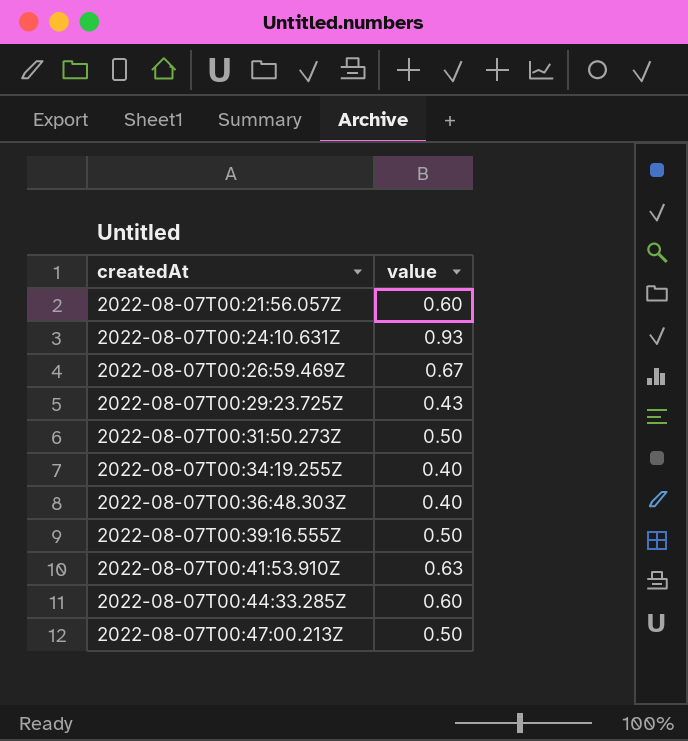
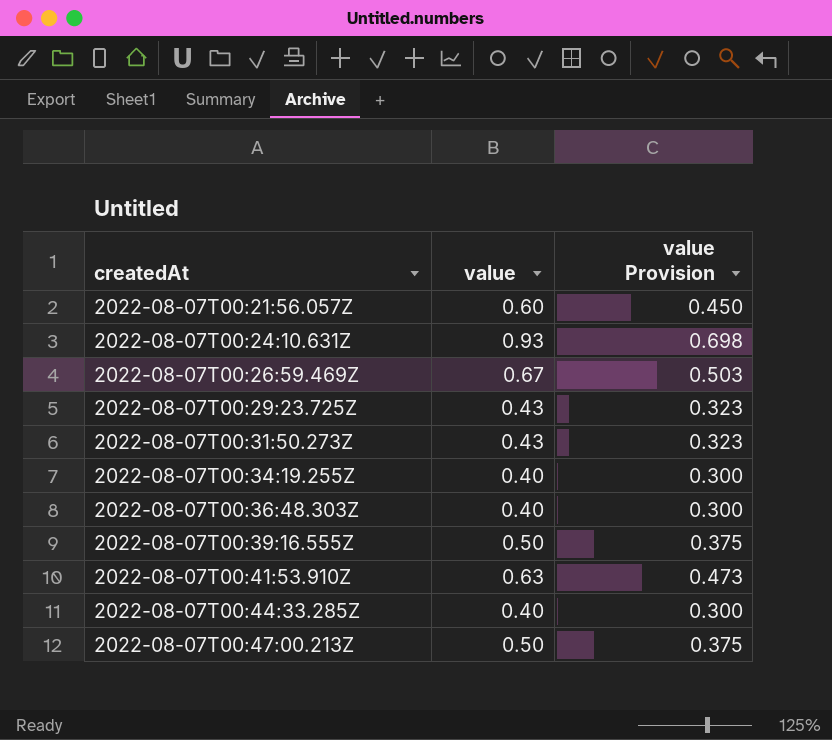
column value Provision | formula: none -> [value] * 0.75
2022-08-07T00:31:50.273Z | value: 0.50 -> 0.43
2022-08-07T00:44:33.285Z | value: 0.60 -> 0.40

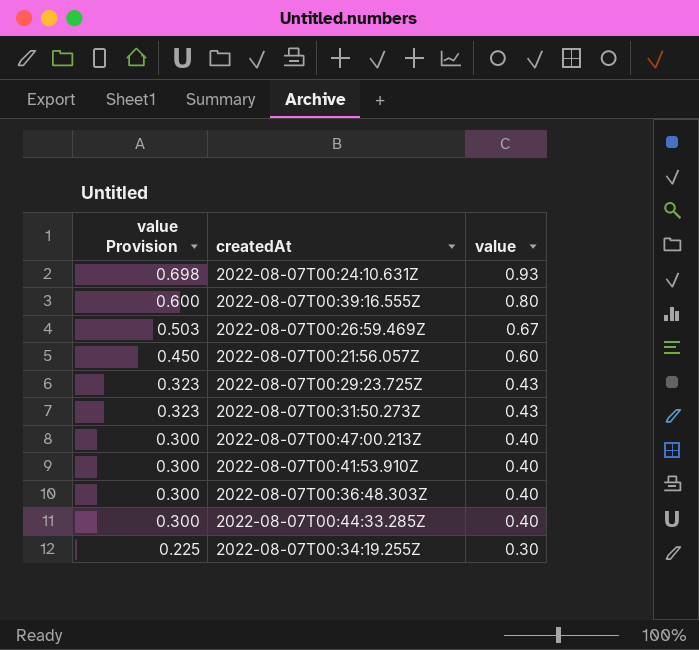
row order: createdAt ascending -> value Provision descending
column value Provision | position: 3 -> 1
2022-08-07T00:39:16.555Z | value Provision: 0.375 -> 0.600
2022-08-07T00:39:16.555Z | value: 0.50 -> 0.80
2022-08-07T00:47:00.213Z | value Provision: 0.375 -> 0.300
2022-08-07T00:47:00.213Z | value: 0.50 -> 0.40
2022-08-07T00:41:53.910Z | value Provision: 0.473 -> 0.300
2022-08-07T00:41:53.910Z | value: 0.63 -> 0.40
2022-08-07T00:34:19.255Z | value Provision: 0.300 -> 0.225
2022-08-07T00:34:19.255Z | value: 0.40 -> 0.30

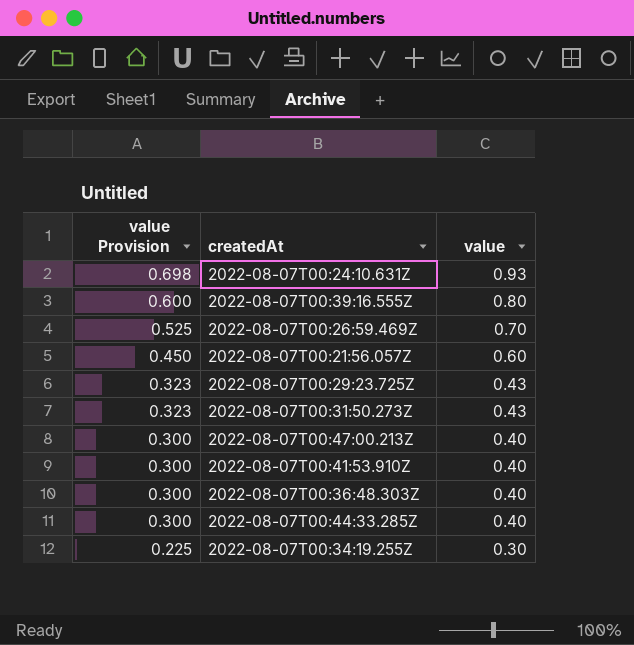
2022-08-07T00:26:59.469Z | value Provision: 0.503 -> 0.525
2022-08-07T00:26:59.469Z | value: 0.67 -> 0.70

